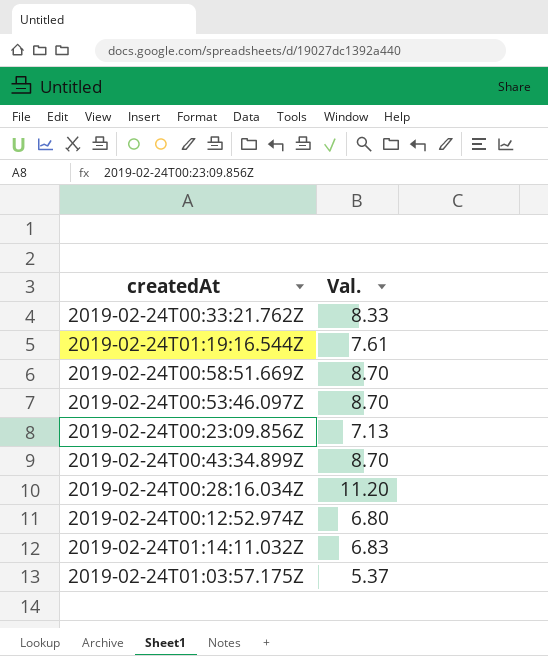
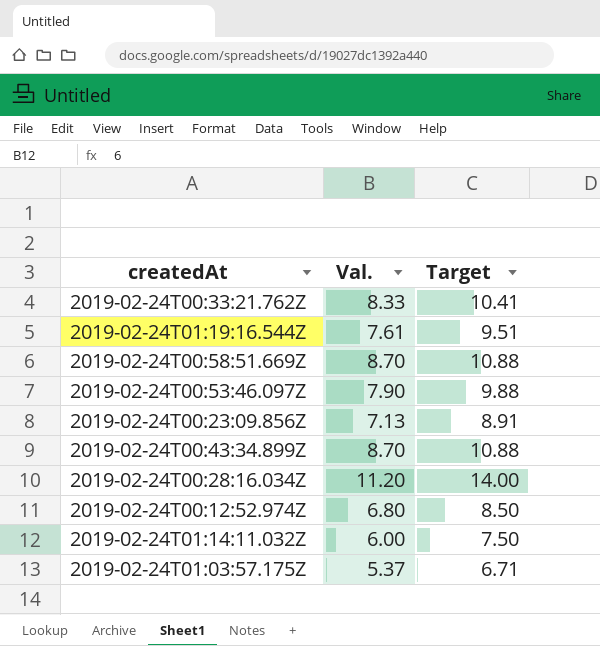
column Target | formula: none -> [Val.] * 1.25
2019-02-24T00:53:46.097Z | Val.: 8.70 -> 7.90
2019-02-24T01:14:11.032Z | Val.: 6.83 -> 6.00

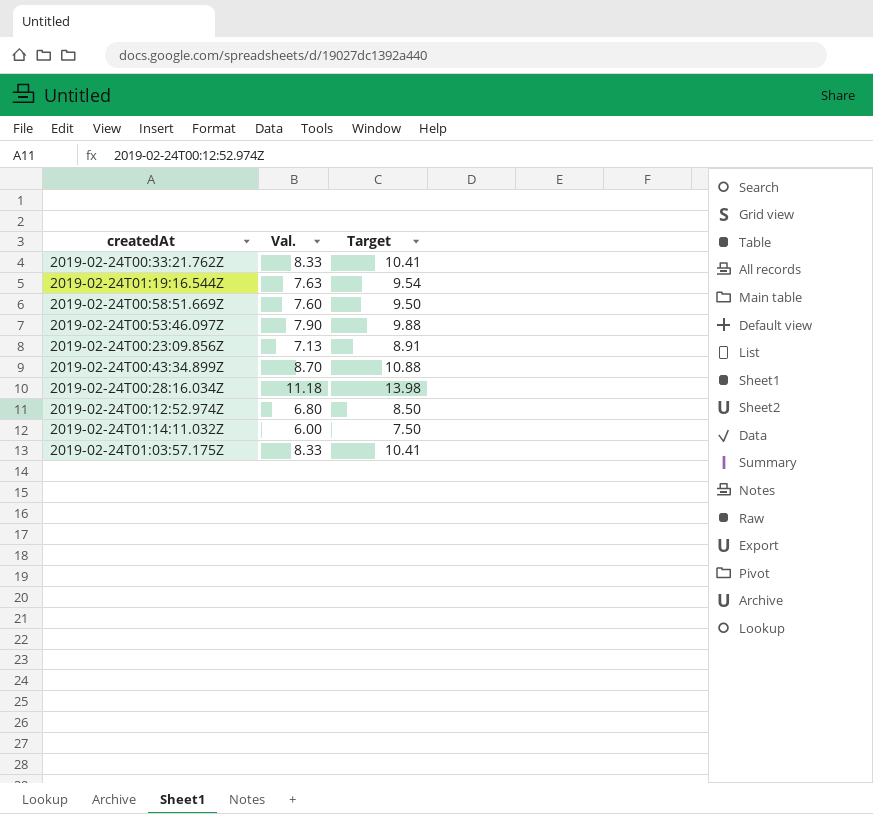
2019-02-24T01:19:16.544Z | Val.: 7.61 -> 7.63
2019-02-24T01:19:16.544Z | Target: 9.51 -> 9.54
2019-02-24T00:58:51.669Z | Val.: 8.70 -> 7.60
2019-02-24T00:58:51.669Z | Target: 10.88 -> 9.50
2019-02-24T00:28:16.034Z | Val.: 11.20 -> 11.18
2019-02-24T00:28:16.034Z | Target: 14.00 -> 13.98
2019-02-24T01:03:57.175Z | Val.: 5.37 -> 8.33
2019-02-24T01:03:57.175Z | Target: 6.71 -> 10.41

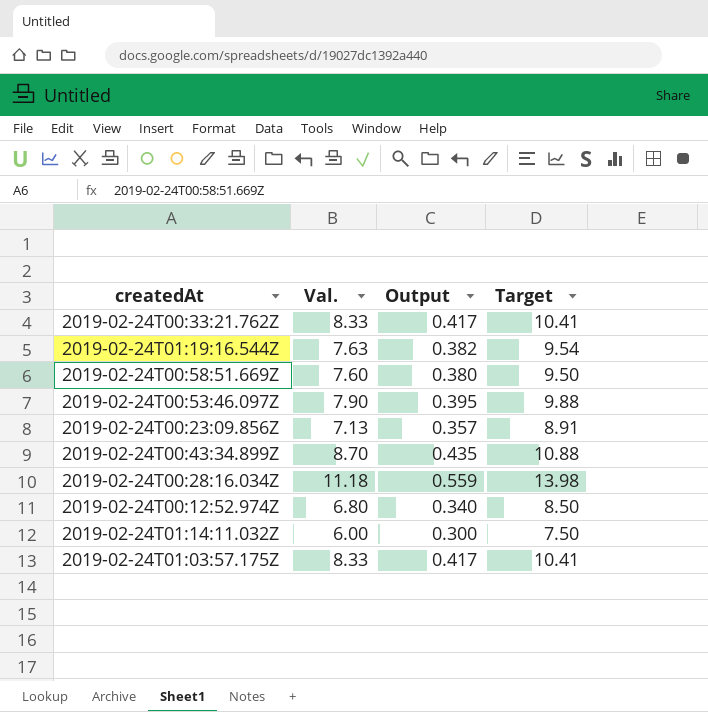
column Output | formula: none -> [Val.] * 0.05

